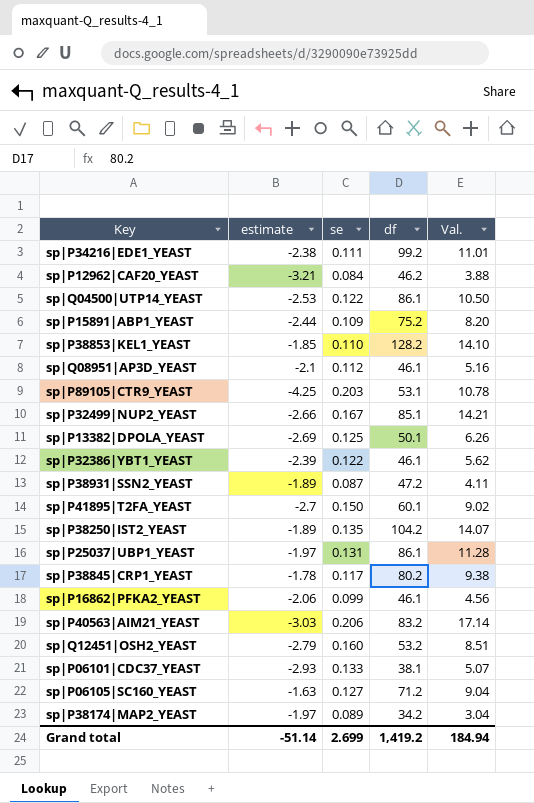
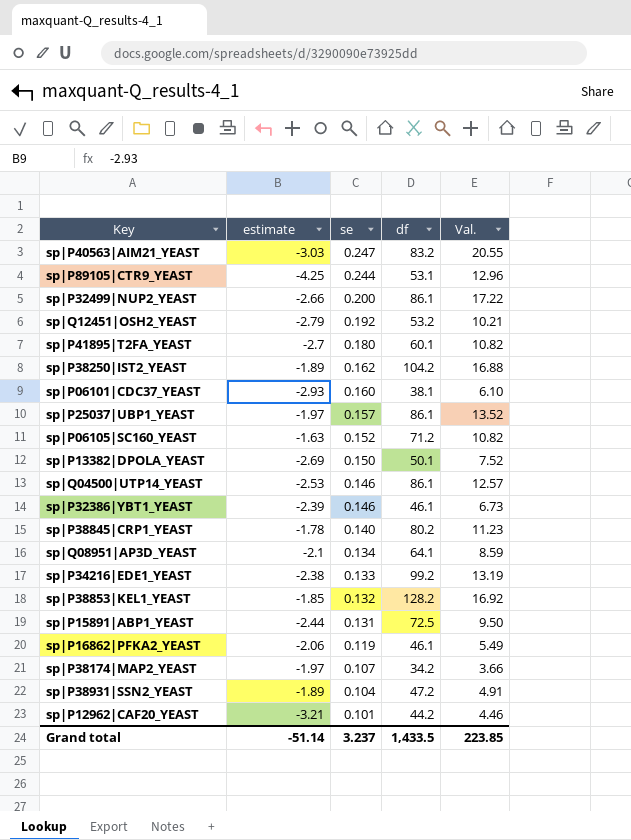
row order: none -> se descending
sp|P40563|AIM21_YEAST | se: 0.206 -> 0.247
sp|P40563|AIM21_YEAST | Val.: 17.14 -> 20.55
sp|P89105|CTR9_YEAST | se: 0.203 -> 0.244
sp|P89105|CTR9_YEAST | Val.: 10.78 -> 12.96
sp|P32499|NUP2_YEAST | se: 0.167 -> 0.200
sp|P32499|NUP2_YEAST | df: 85.1 -> 86.1
sp|P32499|NUP2_YEAST | Val.: 14.21 -> 17.22
sp|Q12451|OSH2_YEAST | se: 0.160 -> 0.192
sp|Q12451|OSH2_YEAST | Val.: 8.51 -> 10.21
sp|P41895|T2FA_YEAST | se: 0.150 -> 0.180
sp|P41895|T2FA_YEAST | Val.: 9.02 -> 10.82
sp|P38250|IST2_YEAST | se: 0.135 -> 0.162
sp|P38250|IST2_YEAST | Val.: 14.07 -> 16.88
sp|P06101|CDC37_YEAST | se: 0.133 -> 0.160
sp|P06101|CDC37_YEAST | Val.: 5.07 -> 6.10
sp|P25037|UBP1_YEAST | se: 0.131 -> 0.157
sp|P25037|UBP1_YEAST | Val.: 11.28 -> 13.52
sp|P06105|SC160_YEAST | se: 0.127 -> 0.152
sp|P06105|SC160_YEAST | Val.: 9.04 -> 10.82
sp|P13382|DPOLA_YEAST | se: 0.125 -> 0.150
sp|P13382|DPOLA_YEAST | Val.: 6.26 -> 7.52
sp|Q04500|UTP14_YEAST | se: 0.122 -> 0.146
sp|Q04500|UTP14_YEAST | Val.: 10.50 -> 12.57
sp|P32386|YBT1_YEAST | se: 0.122 -> 0.146
sp|P32386|YBT1_YEAST | Val.: 5.62 -> 6.73
sp|P38845|CRP1_YEAST | se: 0.117 -> 0.140
sp|P38845|CRP1_YEAST | Val.: 9.38 -> 11.23
sp|Q08951|AP3D_YEAST | se: 0.112 -> 0.134
sp|Q08951|AP3D_YEAST | df: 46.1 -> 64.1
sp|Q08951|AP3D_YEAST | Val.: 5.16 -> 8.59
sp|P34216|EDE1_YEAST | se: 0.111 -> 0.133
sp|P34216|EDE1_YEAST | Val.: 11.01 -> 13.19
sp|P38853|KEL1_YEAST | se: 0.110 -> 0.132
sp|P38853|KEL1_YEAST | Val.: 14.10 -> 16.92
sp|P15891|ABP1_YEAST | se: 0.109 -> 0.131
sp|P15891|ABP1_YEAST | df: 75.2 -> 72.5
sp|P15891|ABP1_YEAST | Val.: 8.20 -> 9.50
sp|P16862|PFKA2_YEAST | se: 0.099 -> 0.119
sp|P16862|PFKA2_YEAST | Val.: 4.56 -> 5.49
sp|P38174|MAP2_YEAST | se: 0.089 -> 0.107
sp|P38174|MAP2_YEAST | Val.: 3.04 -> 3.66
sp|P38931|SSN2_YEAST | se: 0.087 -> 0.104
sp|P38931|SSN2_YEAST | Val.: 4.11 -> 4.91
sp|P12962|CAF20_YEAST | se: 0.084 -> 0.101
sp|P12962|CAF20_YEAST | df: 46.2 -> 44.2
sp|P12962|CAF20_YEAST | Val.: 3.88 -> 4.46
Grand total | se: 2.699 -> 3.237
Grand total | df: 1,419.2 -> 1,433.5
Grand total | Val.: 184.94 -> 223.85

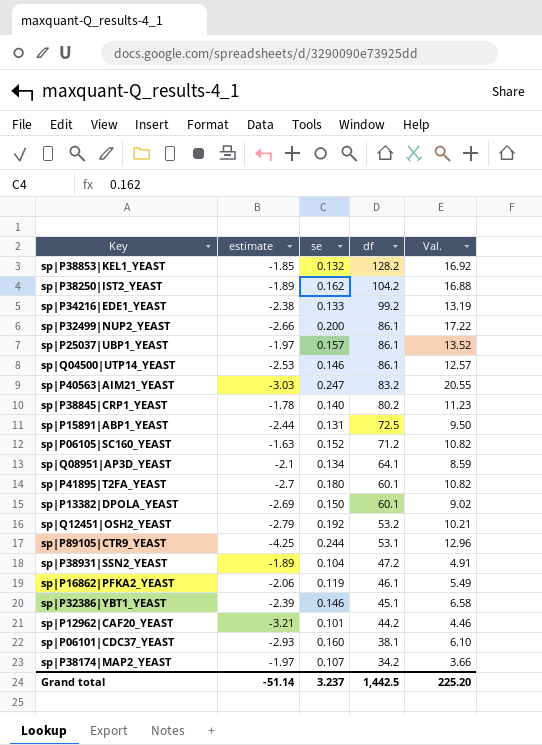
row order: se descending -> df descending
sp|P13382|DPOLA_YEAST | df: 50.1 -> 60.1
sp|P13382|DPOLA_YEAST | Val.: 7.52 -> 9.02
sp|P32386|YBT1_YEAST | df: 46.1 -> 45.1
sp|P32386|YBT1_YEAST | Val.: 6.73 -> 6.58
Grand total | df: 1,433.5 -> 1,442.5
Grand total | Val.: 223.85 -> 225.20

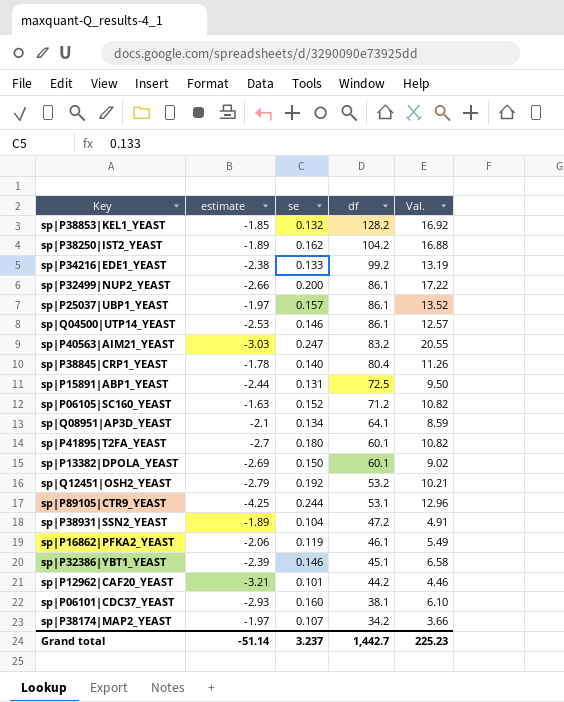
sp|P38845|CRP1_YEAST | df: 80.2 -> 80.4
sp|P38845|CRP1_YEAST | Val.: 11.23 -> 11.26
Grand total | df: 1,442.5 -> 1,442.7
Grand total | Val.: 225.20 -> 225.23

